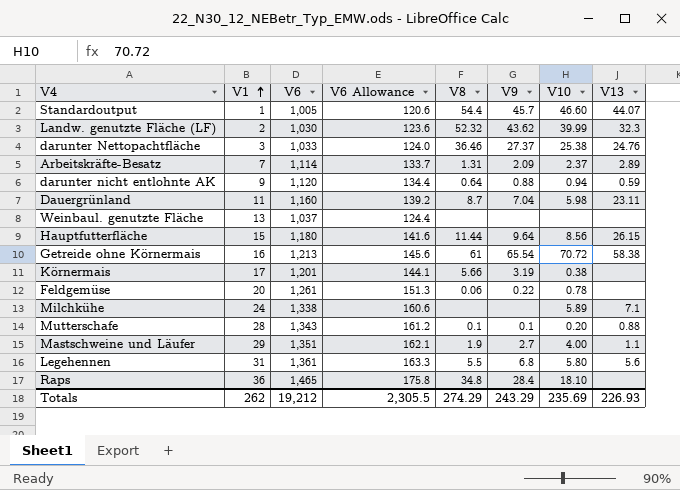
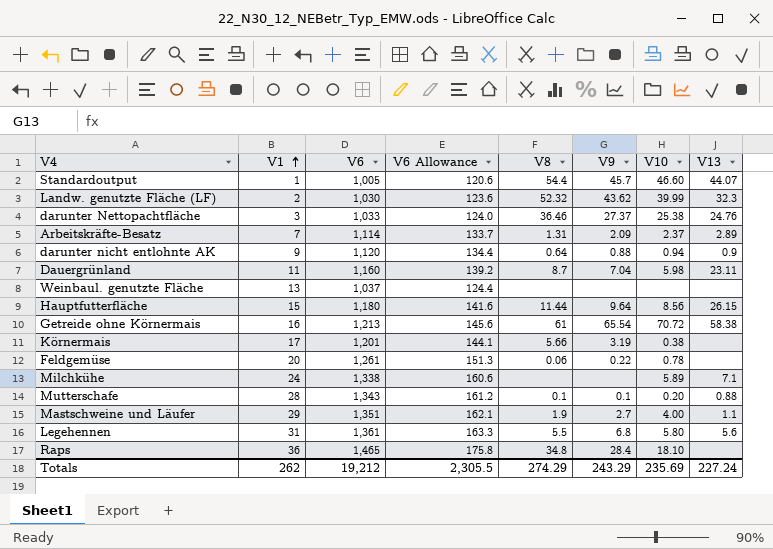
darunter nicht entlohnte AK | V13: 0.59 -> 0.9
Totals | V13: 226.93 -> 227.24

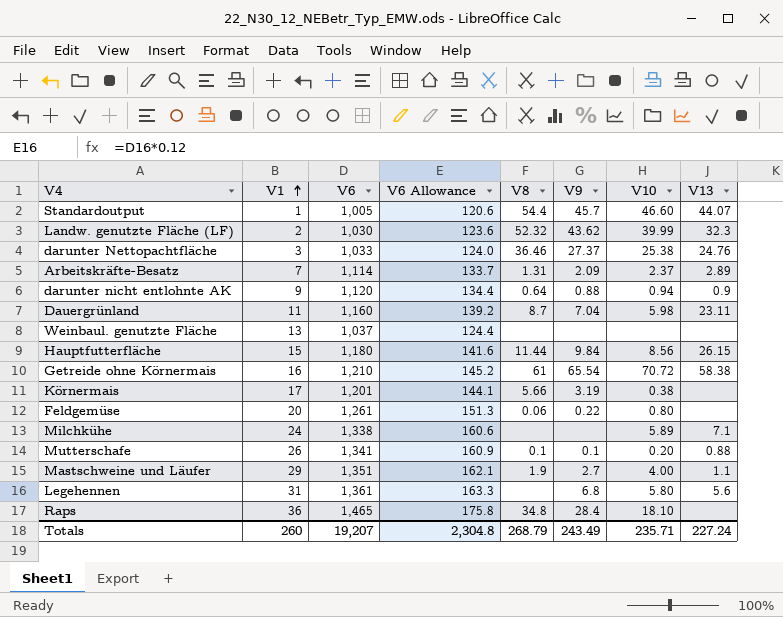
Hauptfutterfläche | V9: 9.64 -> 9.84
Getreide ohne Körnermais | V6: 1,213 -> 1,210
Getreide ohne Körnermais | V6 Allowance: 145.6 -> 145.2
Feldgemüse | V10: 0.78 -> 0.80
Mutterschafe | V1: 28 -> 26
Mutterschafe | V6: 1,343 -> 1,341
Mutterschafe | V6 Allowance: 161.2 -> 160.9
Legehennen | V8: 5.5 -> none
Totals | V1: 262 -> 260
Totals | V6: 19,212 -> 19,207
Totals | V6 Allowance: 2,305.5 -> 2,304.8
Totals | V8: 274.29 -> 268.79
Totals | V9: 243.29 -> 243.49
Totals | V10: 235.69 -> 235.71

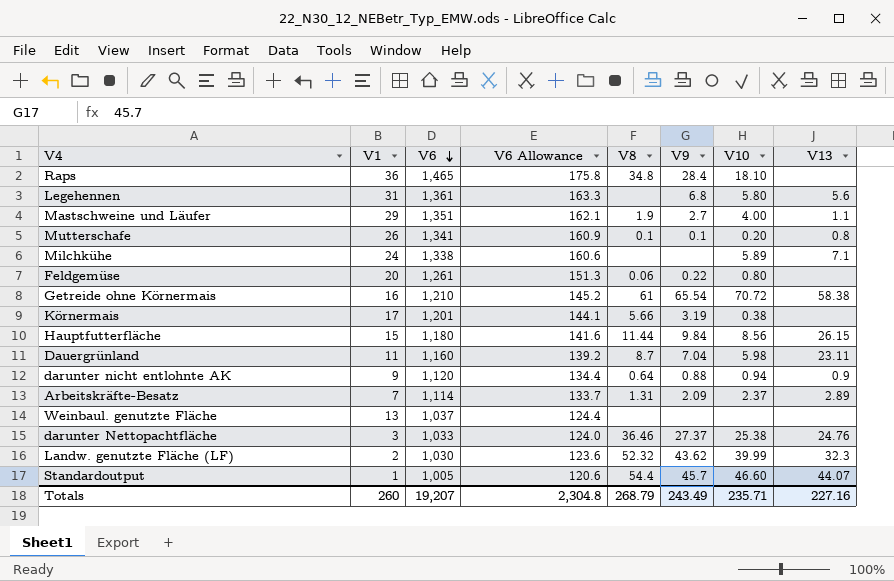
row order: V1 ascending -> V6 descending
Mutterschafe | V13: 0.88 -> 0.8
Totals | V13: 227.24 -> 227.16

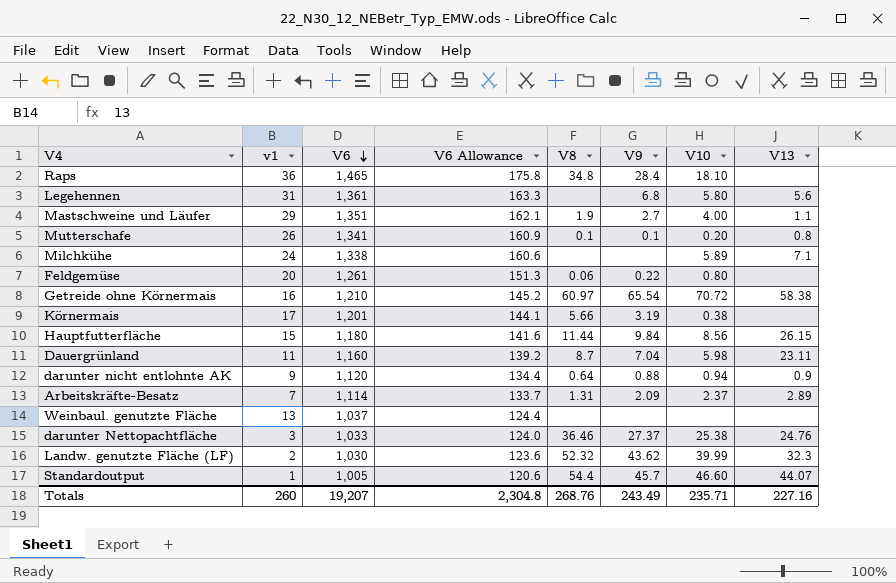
column name: V1 -> v1
Getreide ohne Körnermais | V8: 61 -> 60.97
Totals | V8: 268.79 -> 268.76

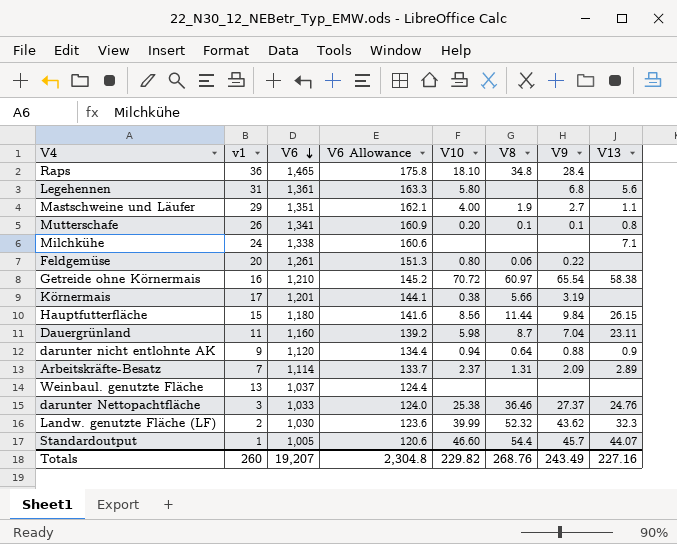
column V10 | position: 7 -> 5
Milchkühe | V10: 5.89 -> none
Totals | V10: 235.71 -> 229.82

